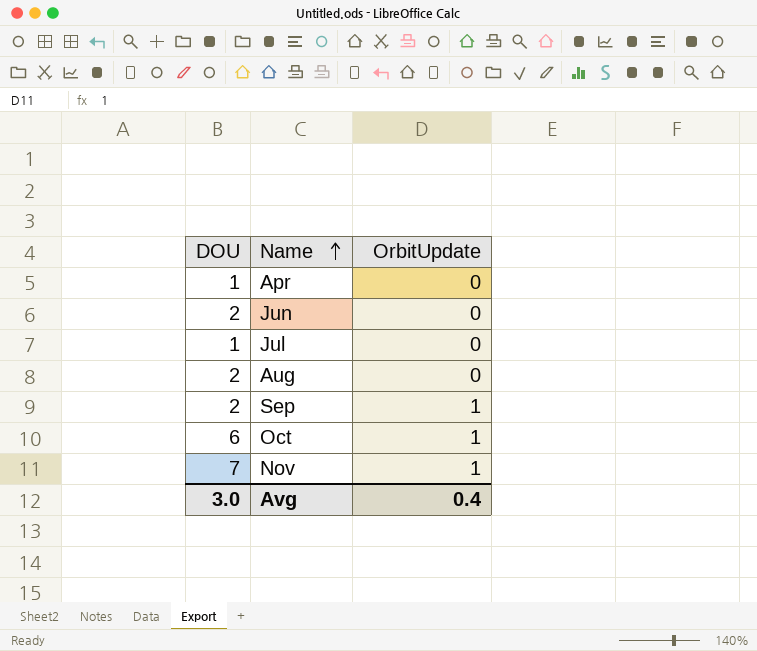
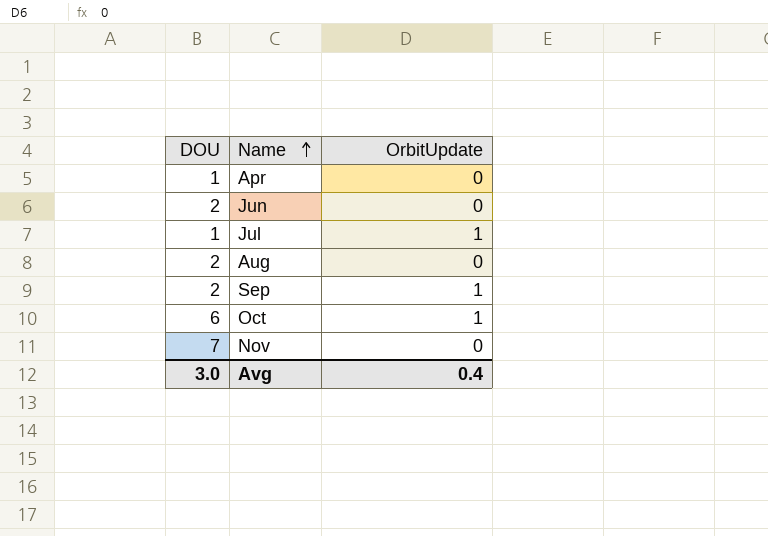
Jul | OrbitUpdate: 0 -> 1
Nov | OrbitUpdate: 1 -> 0

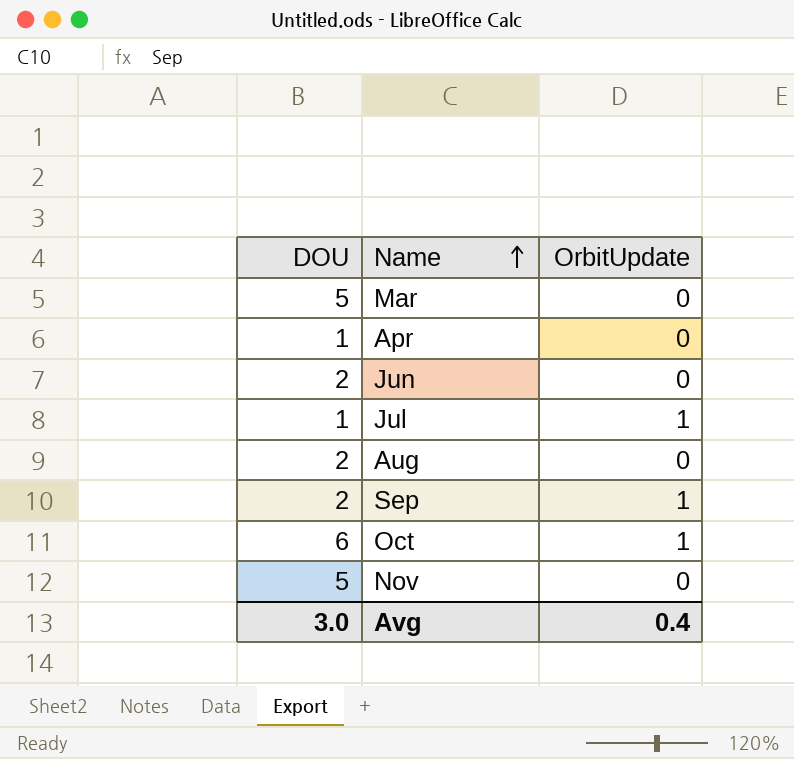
row Mar: none -> 5 | 0
Nov | DOU: 7 -> 5

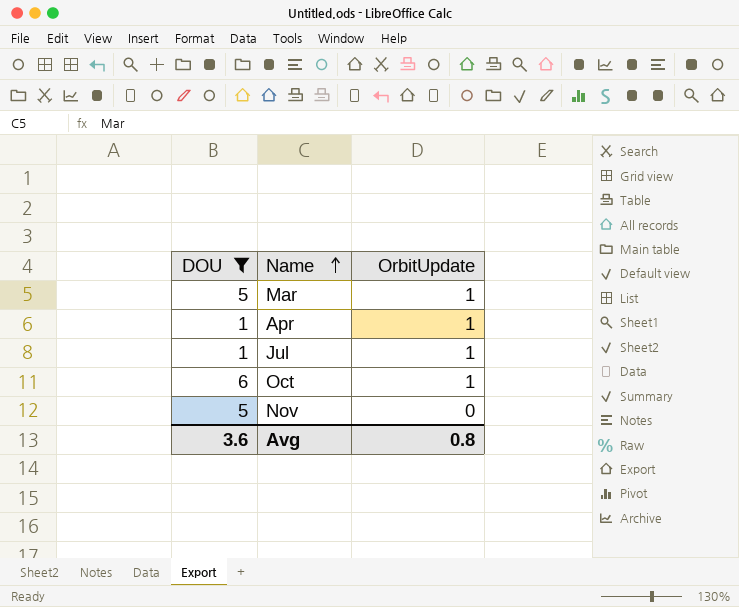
filter: none -> DOU != 2
Mar | OrbitUpdate: 0 -> 1
Apr | OrbitUpdate: 0 -> 1
Avg | DOU: 3.0 -> 3.6
Avg | OrbitUpdate: 0.4 -> 0.8

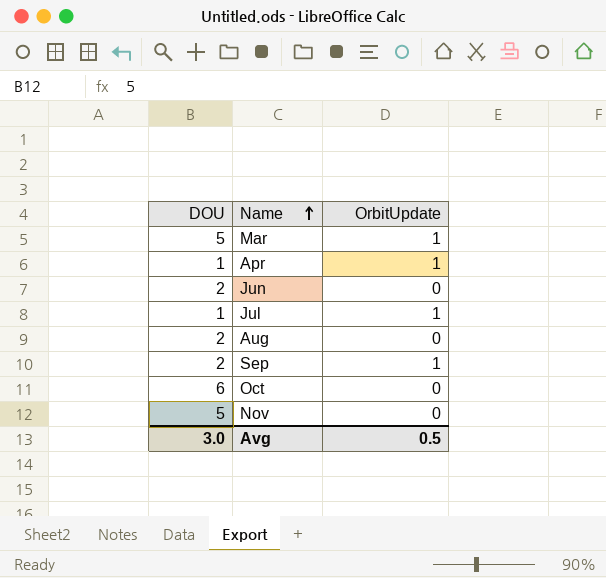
filter: DOU != 2 -> none
Oct | OrbitUpdate: 1 -> 0
Avg | DOU: 3.6 -> 3.0
Avg | OrbitUpdate: 0.8 -> 0.5

